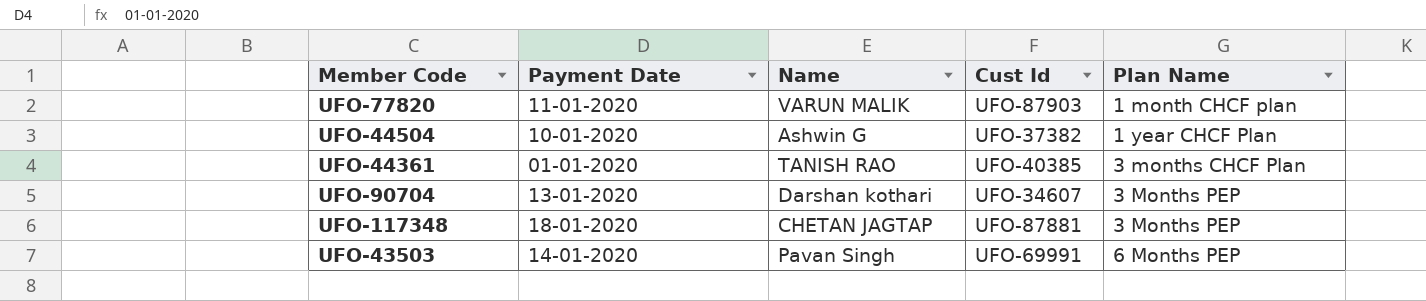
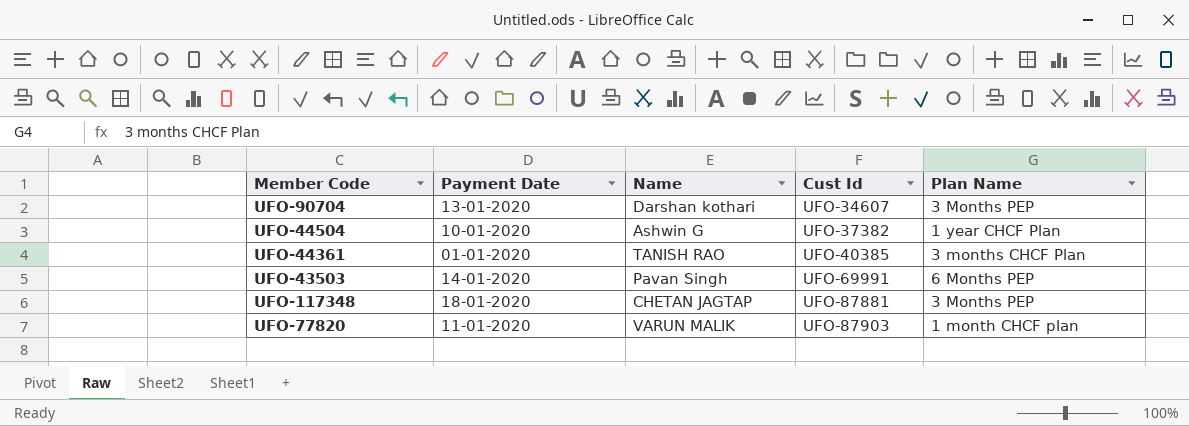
row order: Plan Name ascending -> Cust Id ascending

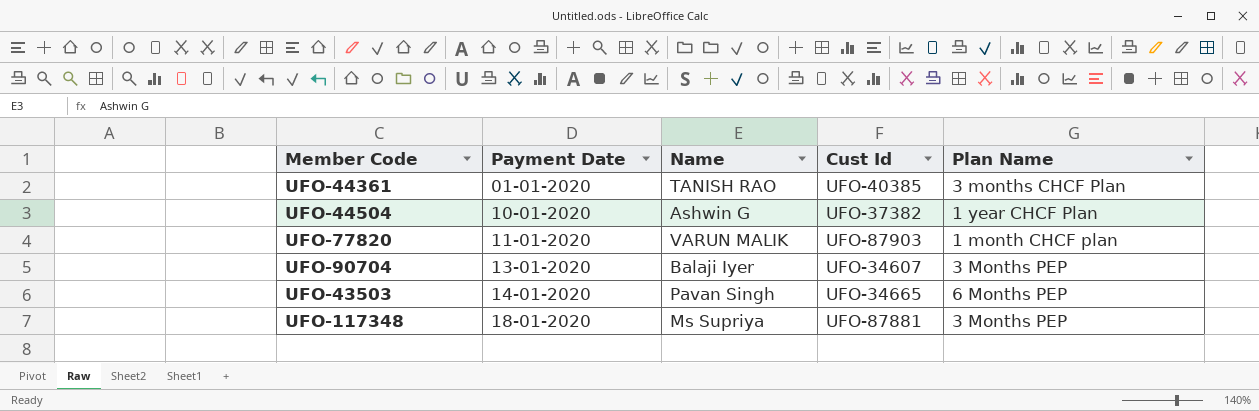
row order: Cust Id ascending -> Payment Date ascending
UFO-90704 | Name: Darshan kothari -> Balaji Iyer
UFO-43503 | Cust Id: UFO-69991 -> UFO-34665
UFO-117348 | Name: CHETAN JAGTAP -> Ms Supriya

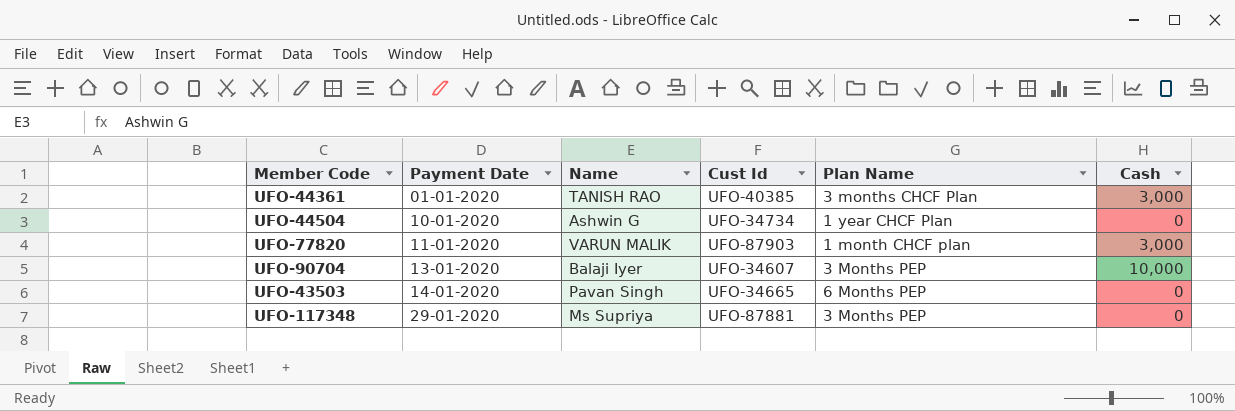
column Cash | position: none -> 6
UFO-44504 | Cust Id: UFO-37382 -> UFO-34734
UFO-117348 | Payment Date: 18-01-2020 -> 29-01-2020

